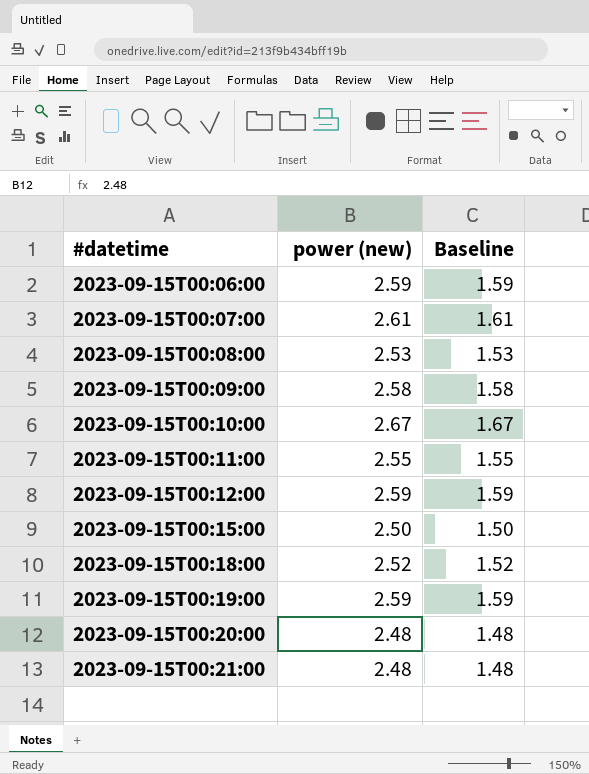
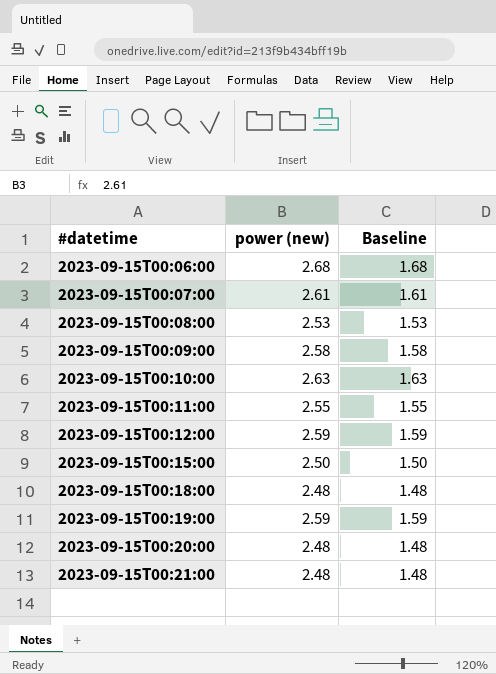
2023-09-15T00:06:00 | power (new): 2.59 -> 2.68
2023-09-15T00:06:00 | Baseline: 1.59 -> 1.68
2023-09-15T00:10:00 | power (new): 2.67 -> 2.63
2023-09-15T00:10:00 | Baseline: 1.67 -> 1.63
2023-09-15T00:18:00 | power (new): 2.52 -> 2.48
2023-09-15T00:18:00 | Baseline: 1.52 -> 1.48

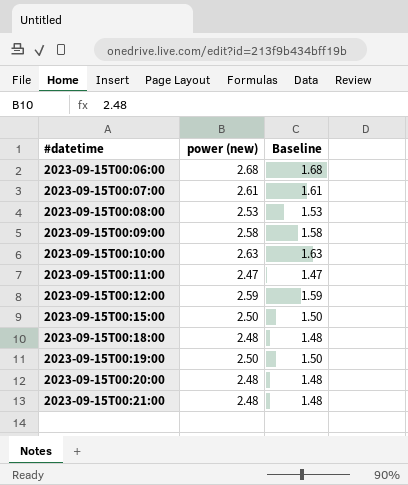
2023-09-15T00:11:00 | power (new): 2.55 -> 2.47
2023-09-15T00:11:00 | Baseline: 1.55 -> 1.47
2023-09-15T00:19:00 | power (new): 2.59 -> 2.50
2023-09-15T00:19:00 | Baseline: 1.59 -> 1.50

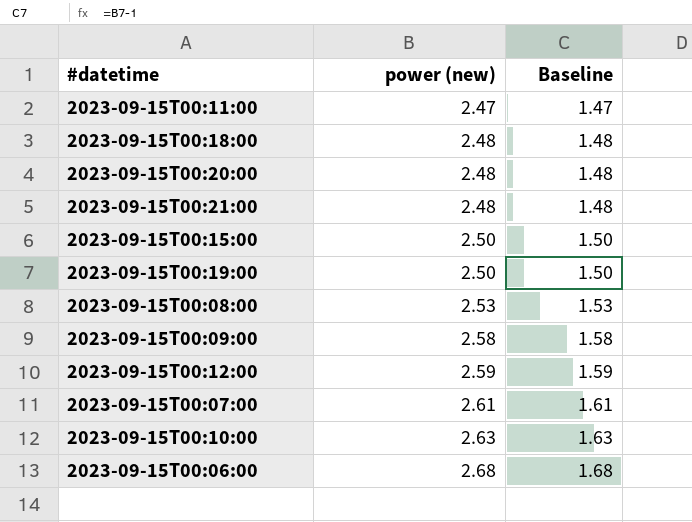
row order: #datetime ascending -> power (new) ascending

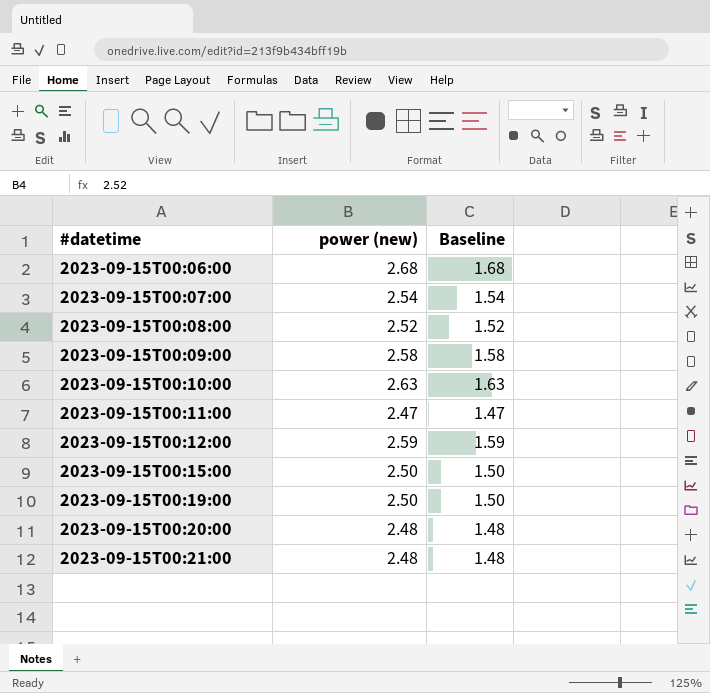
row order: power (new) ascending -> #datetime ascending
row 2023-09-15T00:18:00: 2.48 | 1.48 -> none
2023-09-15T00:07:00 | power (new): 2.61 -> 2.54
2023-09-15T00:07:00 | Baseline: 1.61 -> 1.54
2023-09-15T00:08:00 | power (new): 2.53 -> 2.52
2023-09-15T00:08:00 | Baseline: 1.53 -> 1.52

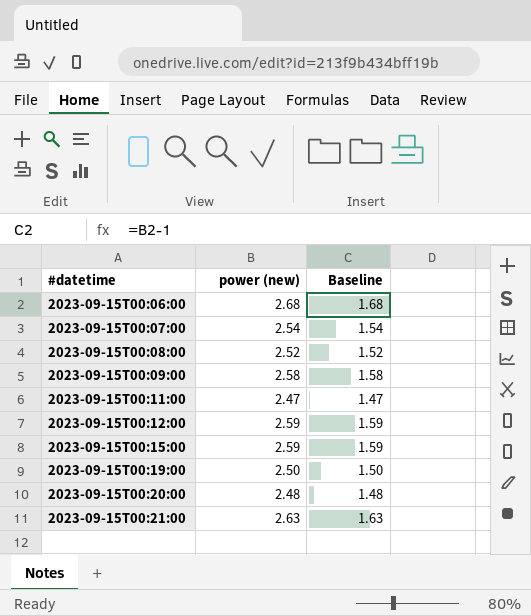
row 2023-09-15T00:10:00: 2.63 | 1.63 -> none
2023-09-15T00:15:00 | power (new): 2.50 -> 2.59
2023-09-15T00:15:00 | Baseline: 1.50 -> 1.59
2023-09-15T00:21:00 | power (new): 2.48 -> 2.63
2023-09-15T00:21:00 | Baseline: 1.48 -> 1.63

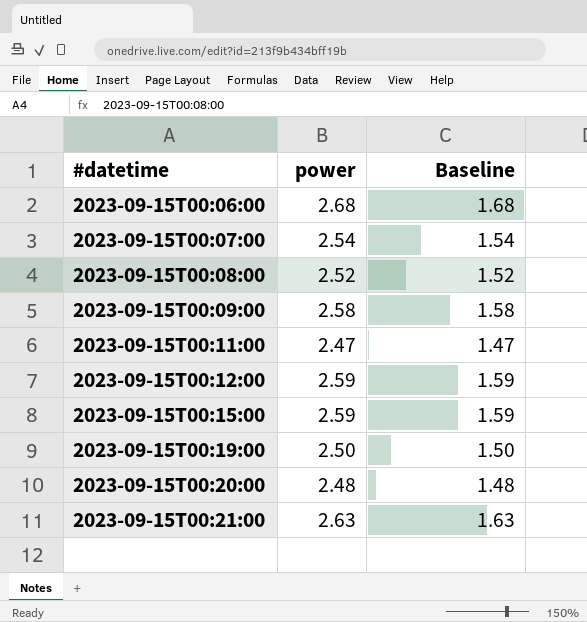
column name: power (new) -> power

